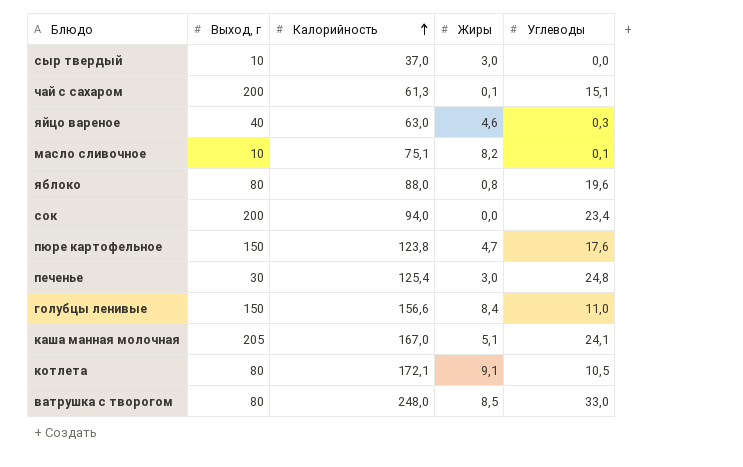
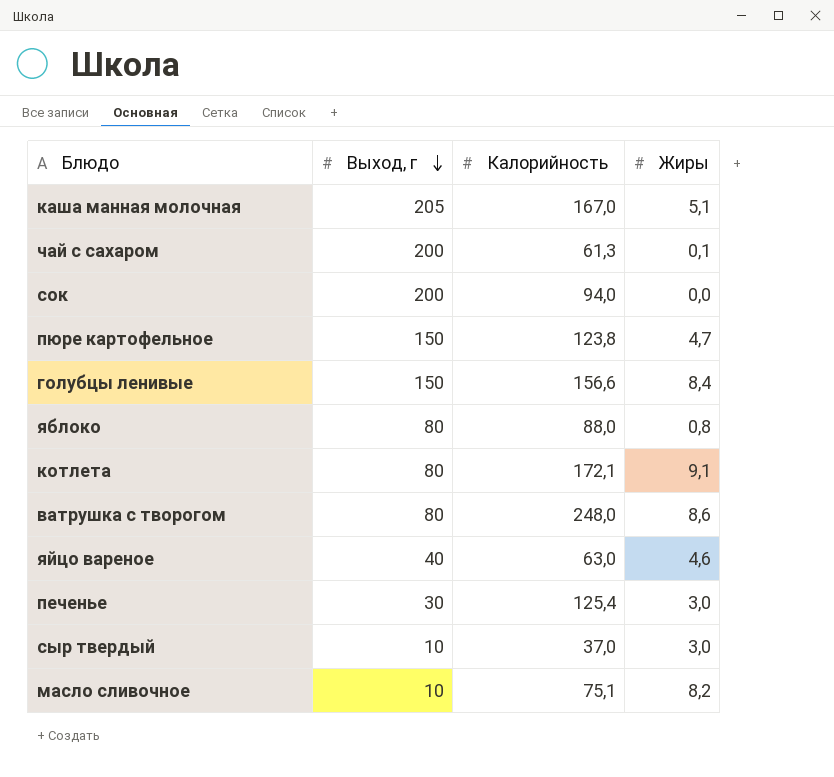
row order: Калорийность ascending -> Выход, г descending
column Углеводы | position: 5 -> none
ватрушка с творогом | Жиры: 8,5 -> 8,6

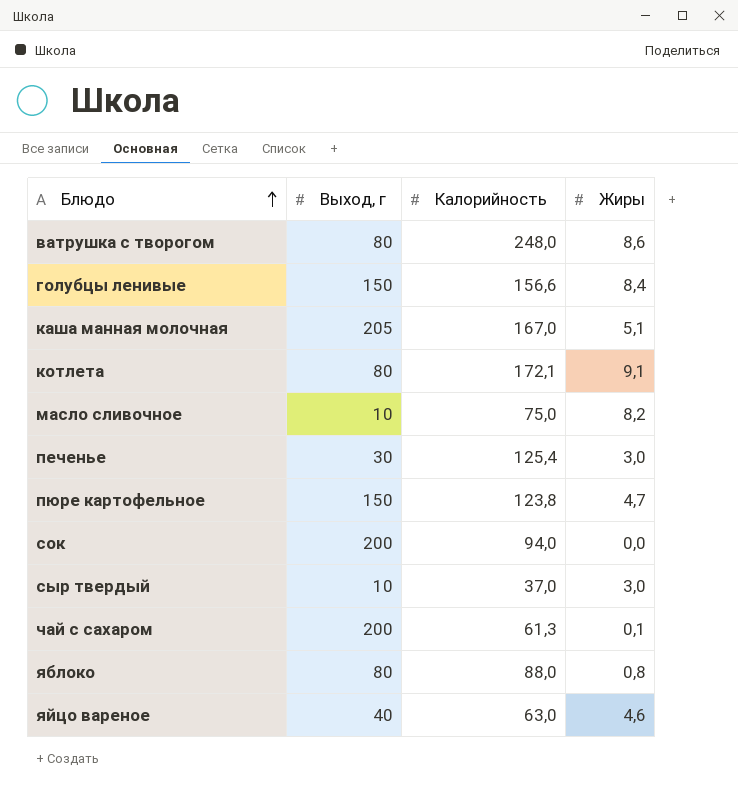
row order: Выход, г descending -> Блюдо ascending
масло сливочное | Калорийность: 75,1 -> 75,0

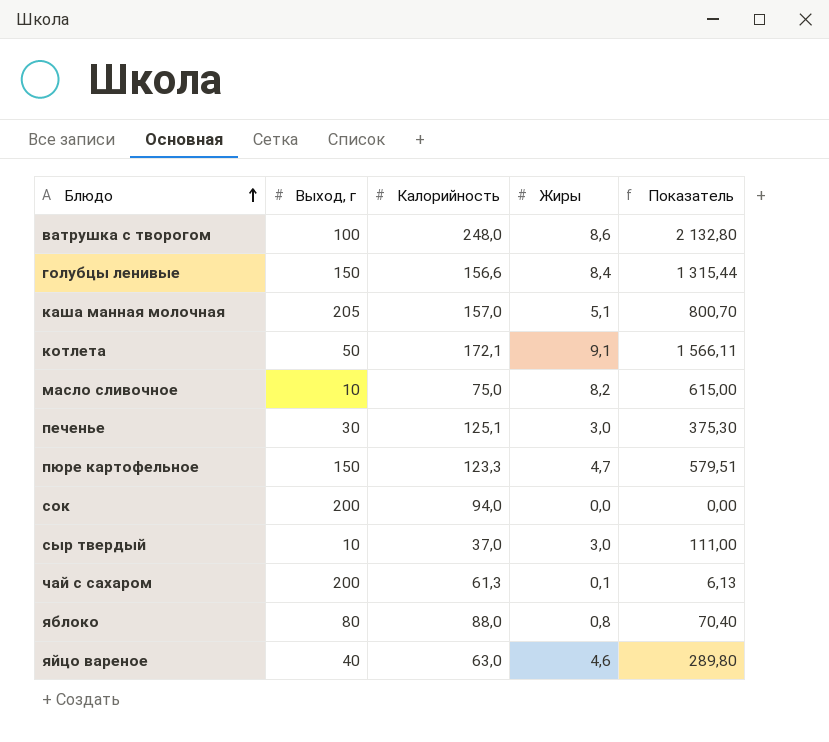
column Показатель | formula: none -> [Калорийность] * [Жиры]
ватрушка с творогом | Выход, г: 80 -> 100
каша манная молочная | Калорийность: 167,0 -> 157,0
котлета | Выход, г: 80 -> 50
печенье | Калорийность: 125,4 -> 125,1
пюре картофельное | Калорийность: 123,8 -> 123,3

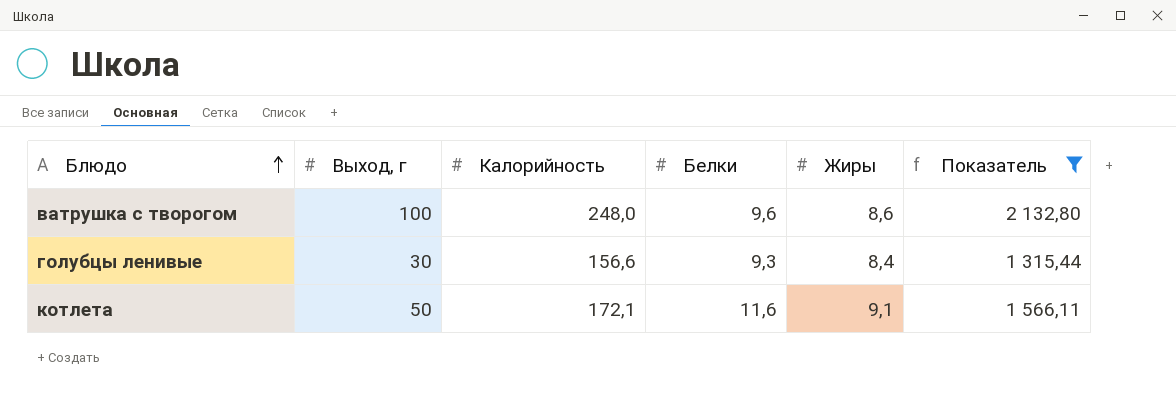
filter: none -> Показатель >= 1 315,44
column Белки | position: none -> 4
голубцы ленивые | Выход, г: 150 -> 30

